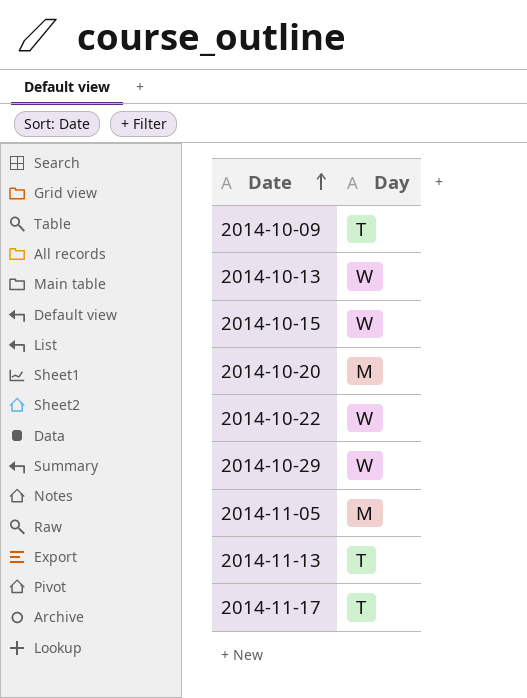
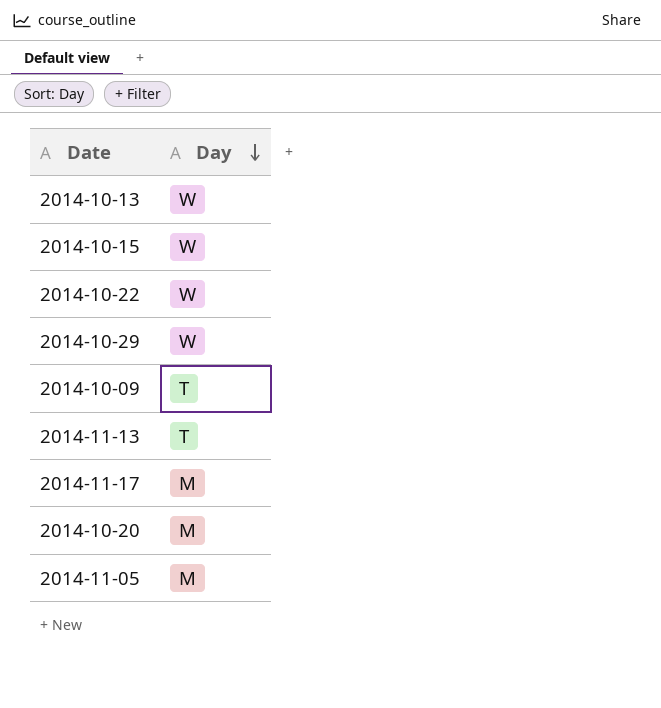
row order: Date ascending -> Day descending
2014-11-17 | Day: T -> M

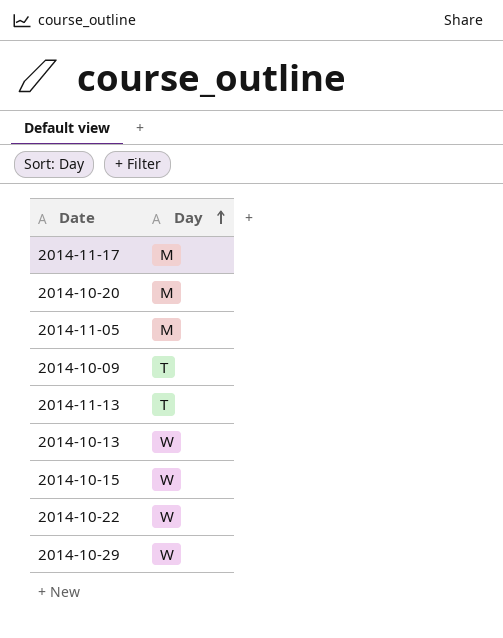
row order: Day descending -> Day ascending

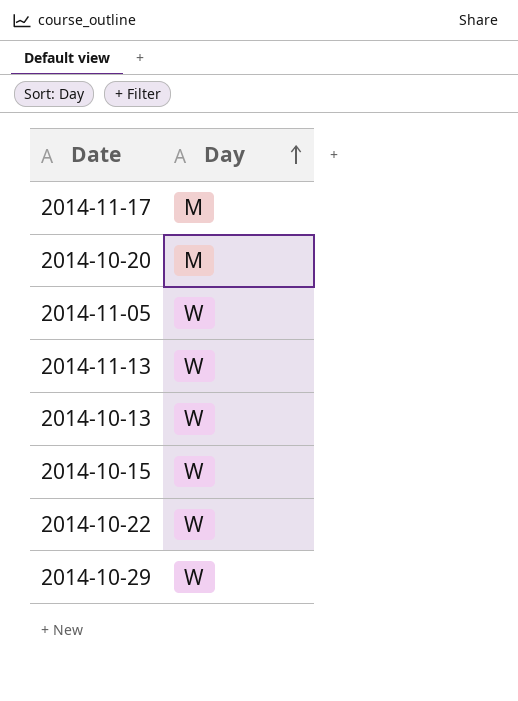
row 2014-10-09: T -> none
2014-11-05 | Day: M -> W
2014-11-13 | Day: T -> W

